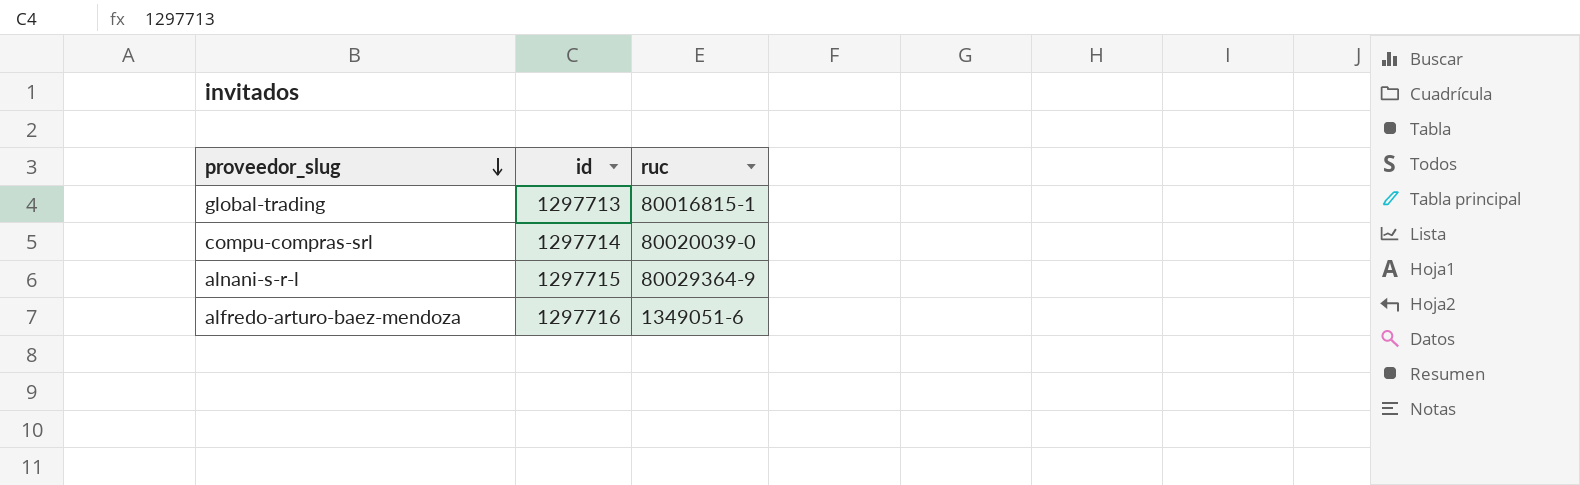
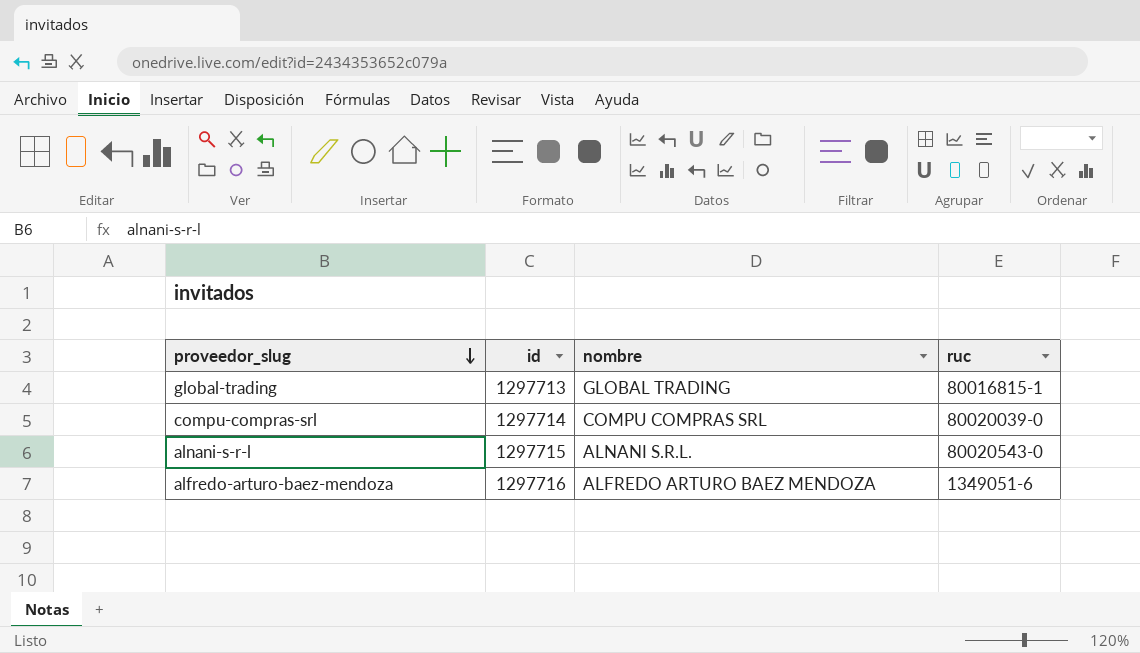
column nombre | position: none -> 3
alnani-s-r-l | ruc: 80029364-9 -> 80020543-0

